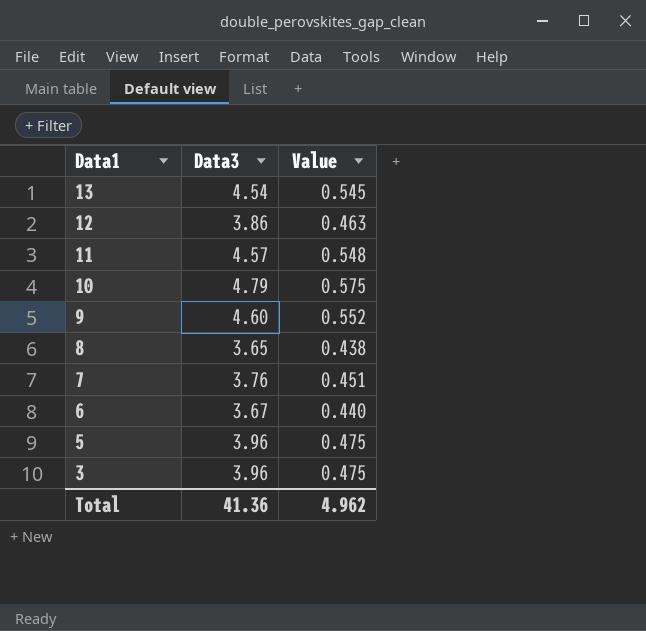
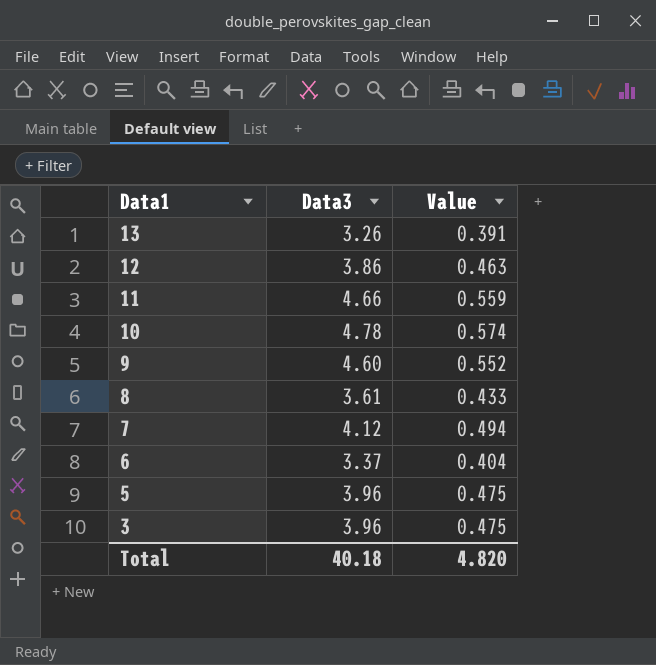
13 | Data3: 4.54 -> 3.26
13 | Value: 0.545 -> 0.391
11 | Data3: 4.57 -> 4.66
11 | Value: 0.548 -> 0.559
10 | Data3: 4.79 -> 4.78
10 | Value: 0.575 -> 0.574
8 | Data3: 3.65 -> 3.61
8 | Value: 0.438 -> 0.433
7 | Data3: 3.76 -> 4.12
7 | Value: 0.451 -> 0.494
6 | Data3: 3.67 -> 3.37
6 | Value: 0.440 -> 0.404
Total | Data3: 41.36 -> 40.18
Total | Value: 4.962 -> 4.820

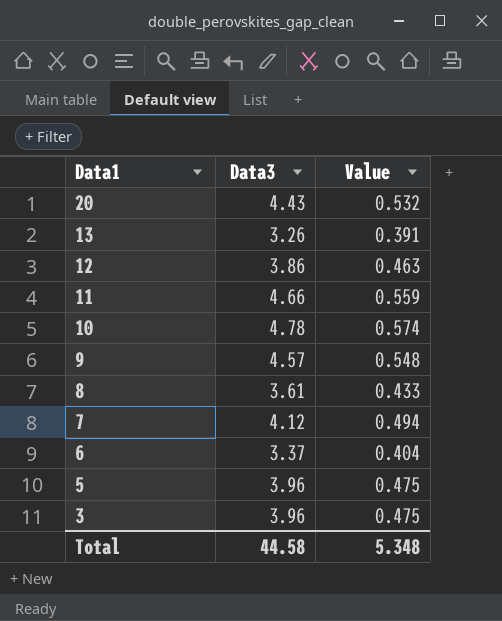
row 20: none -> 4.43 | 0.532
9 | Data3: 4.60 -> 4.57
9 | Value: 0.552 -> 0.548
Total | Data3: 40.18 -> 44.58
Total | Value: 4.820 -> 5.348

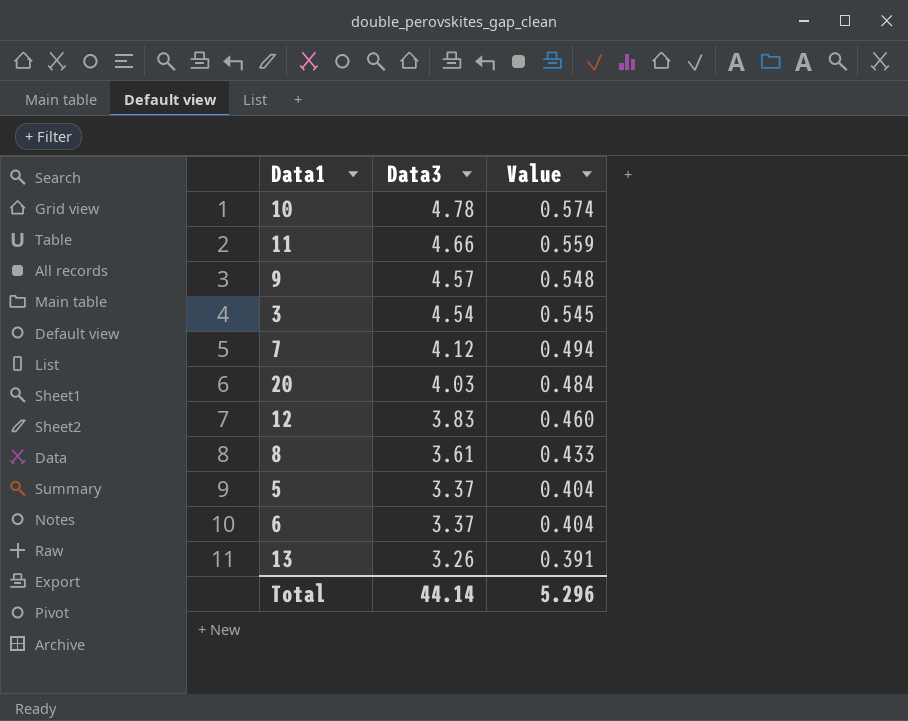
row order: Data1 descending -> Data3 descending
3 | Data3: 3.96 -> 4.54
3 | Value: 0.475 -> 0.545
20 | Data3: 4.43 -> 4.03
20 | Value: 0.532 -> 0.484
12 | Data3: 3.86 -> 3.83
12 | Value: 0.463 -> 0.460
5 | Data3: 3.96 -> 3.37
5 | Value: 0.475 -> 0.404
Total | Data3: 44.58 -> 44.14
Total | Value: 5.348 -> 5.296

